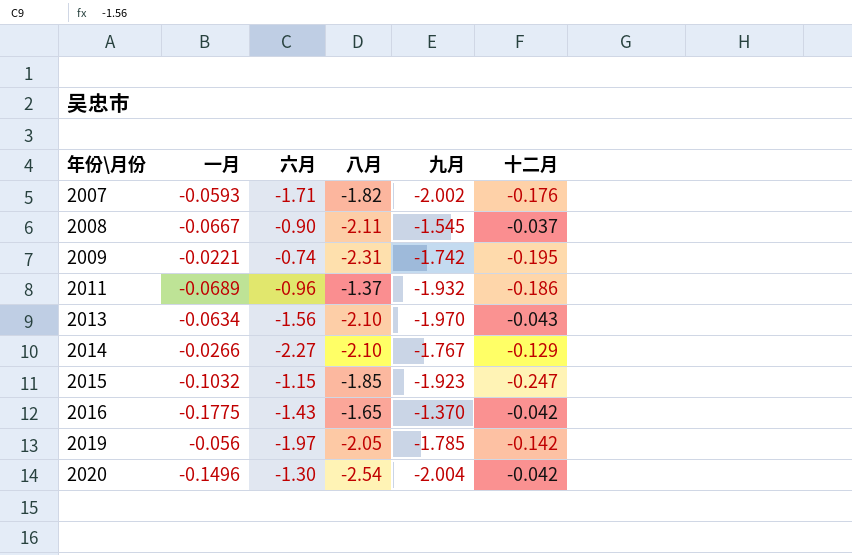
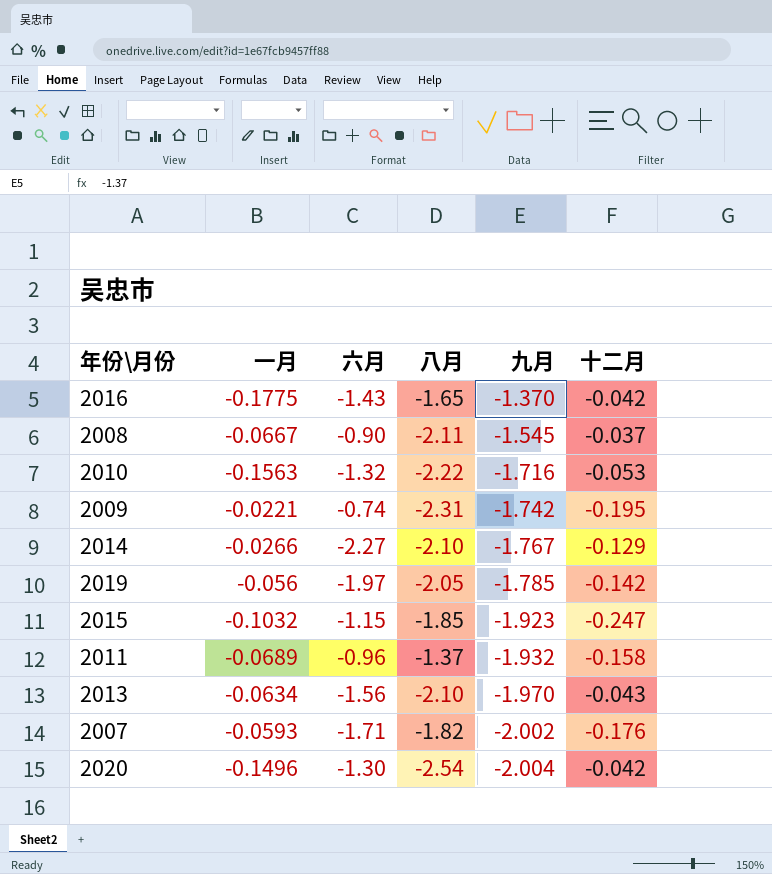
row order: 年份\月份 ascending -> 九月 descending
row 2010: none -> -0.1563 | -1.32 | -2.22 | -1.716 | -0.053
2011 | 十二月: -0.186 -> -0.158

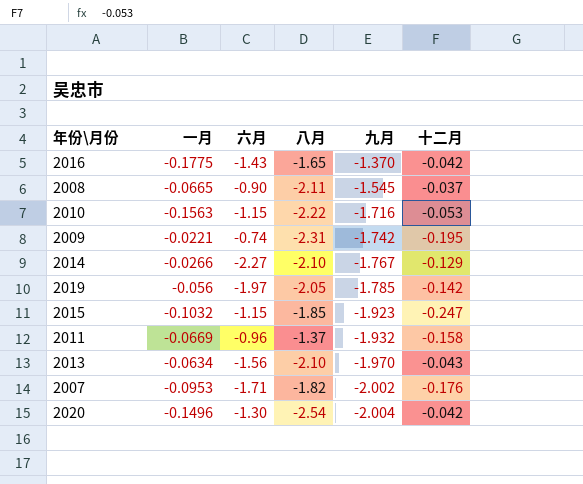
2008 | 一月: -0.0667 -> -0.0665
2010 | 六月: -1.32 -> -1.15
2011 | 一月: -0.0689 -> -0.0669
2007 | 一月: -0.0593 -> -0.0953

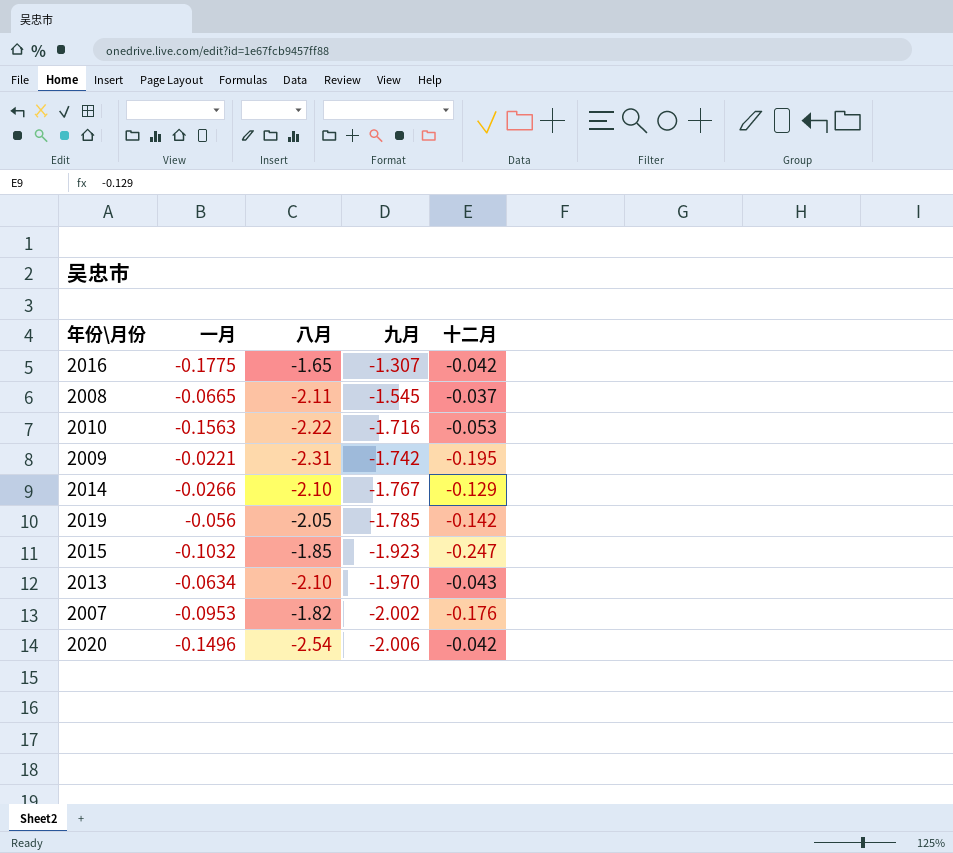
column 六月 | position: 3 -> none
row 2011: -0.0669 | -0.96 | -1.37 | -1.932 | -0.158 -> none
2016 | 九月: -1.370 -> -1.307
2020 | 九月: -2.004 -> -2.006

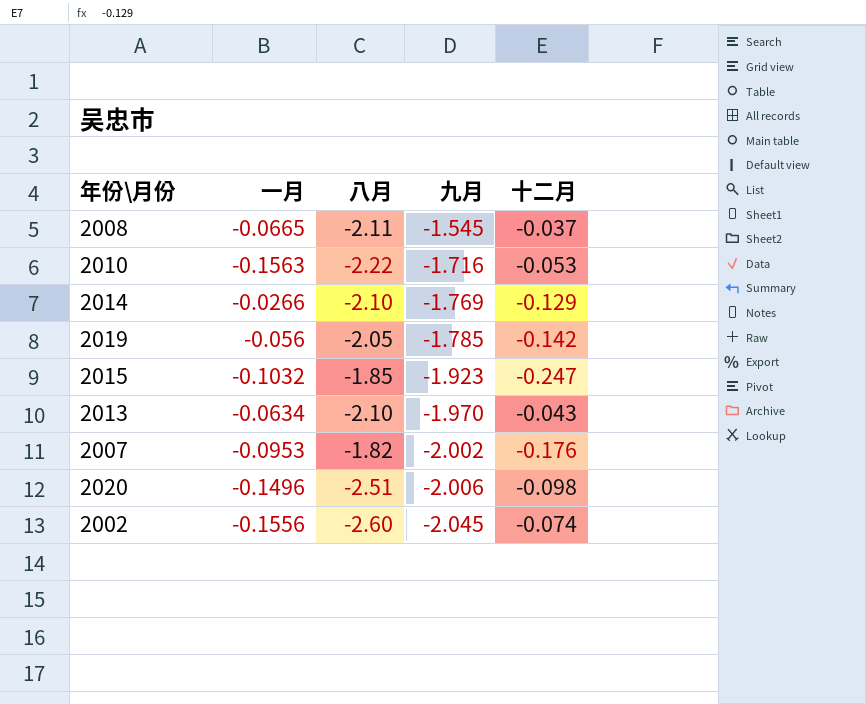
row 2016: -0.1775 | -1.65 | -1.307 | -0.042 -> none
row 2009: -0.0221 | -2.31 | -1.742 | -0.195 -> none
2014 | 九月: -1.767 -> -1.769
2020 | 八月: -2.54 -> -2.51
2020 | 十二月: -0.042 -> -0.098
row 2002: none -> -0.1556 | -2.60 | -2.045 | -0.074

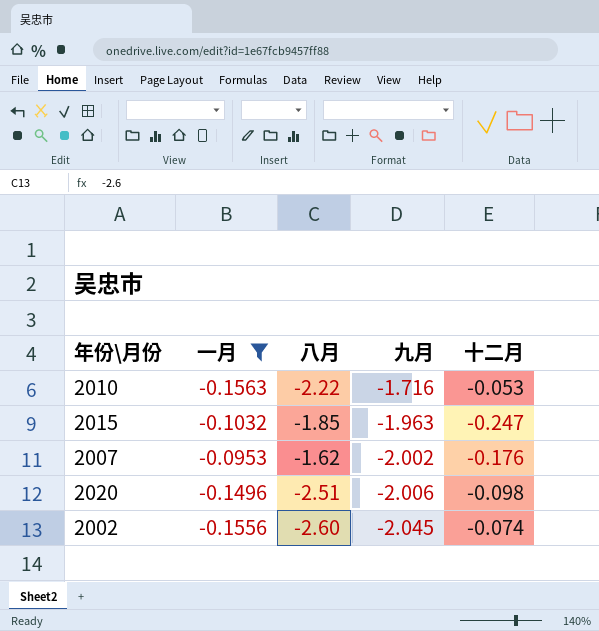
filter: none -> 一月 <= -0.0953
2015 | 九月: -1.923 -> -1.963
2007 | 八月: -1.82 -> -1.62

